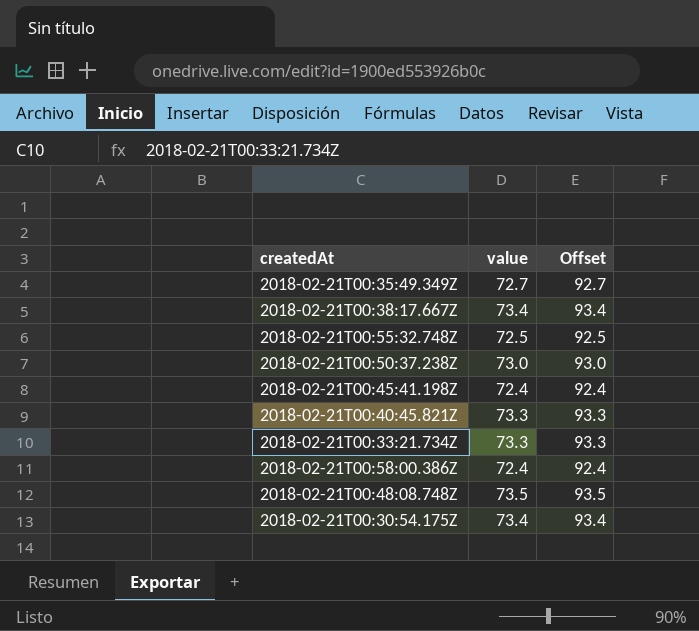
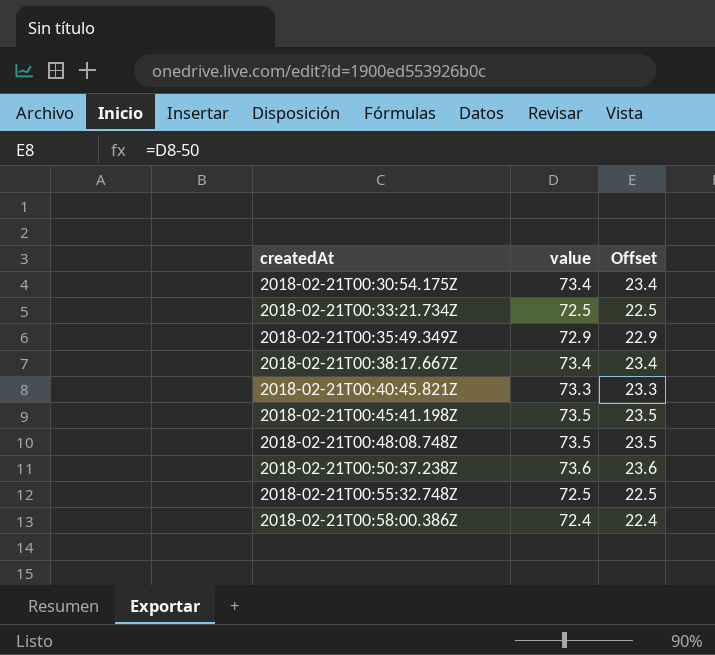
row order: none -> createdAt ascending
column Offset | formula: [value] + 20 -> [value] - 50
2018-02-21T00:33:21.734Z | value: 73.3 -> 72.5
2018-02-21T00:35:49.349Z | value: 72.7 -> 72.9
2018-02-21T00:45:41.198Z | value: 72.4 -> 73.5
2018-02-21T00:50:37.238Z | value: 73.0 -> 73.6

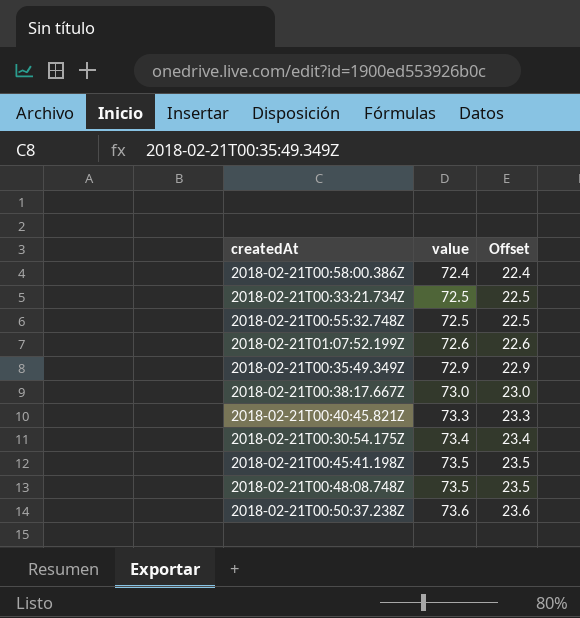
row order: createdAt ascending -> value ascending
row 2018-02-21T01:07:52.199Z: none -> 72.6 | 22.6
2018-02-21T00:38:17.667Z | value: 73.4 -> 73.0
2018-02-21T00:38:17.667Z | Offset: 23.4 -> 23.0

